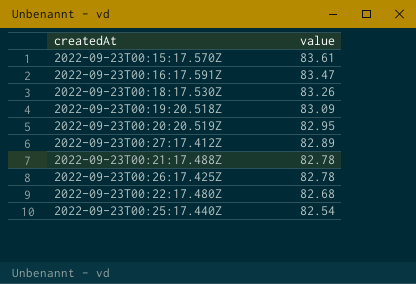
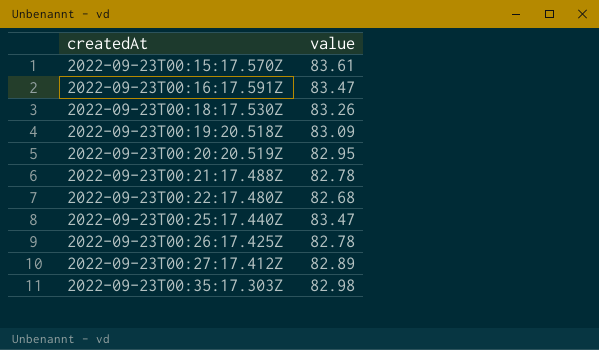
row order: value descending -> createdAt ascending
2022-09-23T00:25:17.440Z | value: 82.54 -> 83.47
row 2022-09-23T00:35:17.303Z: none -> 82.98

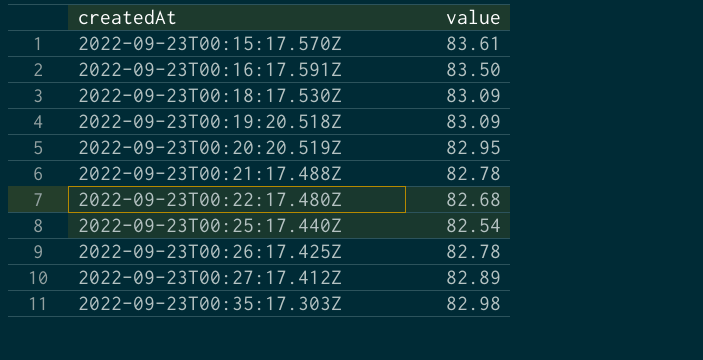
2022-09-23T00:16:17.591Z | value: 83.47 -> 83.50
2022-09-23T00:18:17.530Z | value: 83.26 -> 83.09
2022-09-23T00:25:17.440Z | value: 83.47 -> 82.54

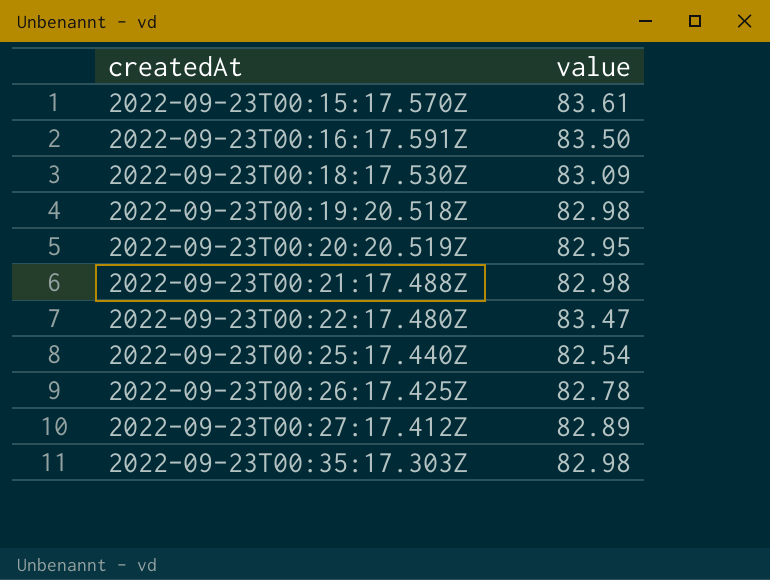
2022-09-23T00:19:20.518Z | value: 83.09 -> 82.98
2022-09-23T00:21:17.488Z | value: 82.78 -> 82.98
2022-09-23T00:22:17.480Z | value: 82.68 -> 83.47

